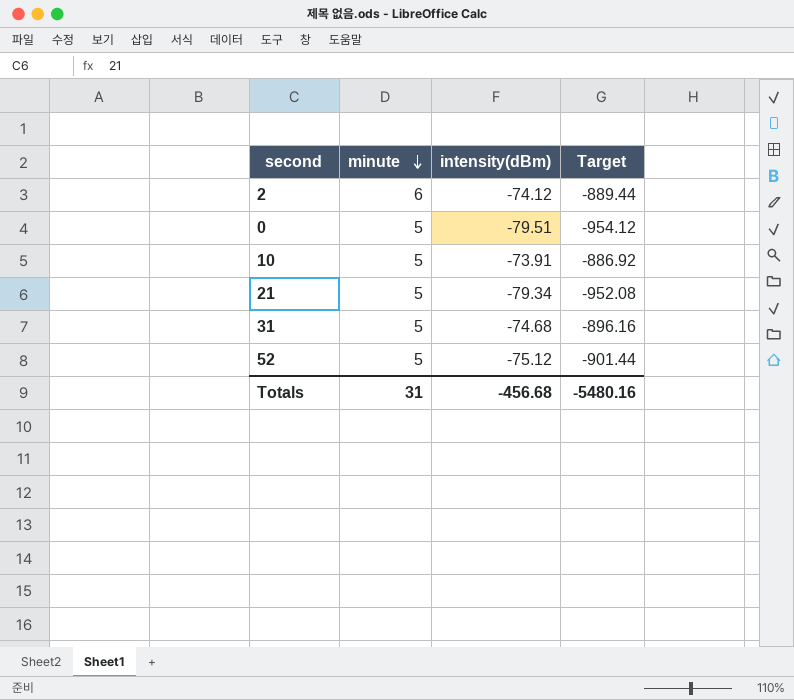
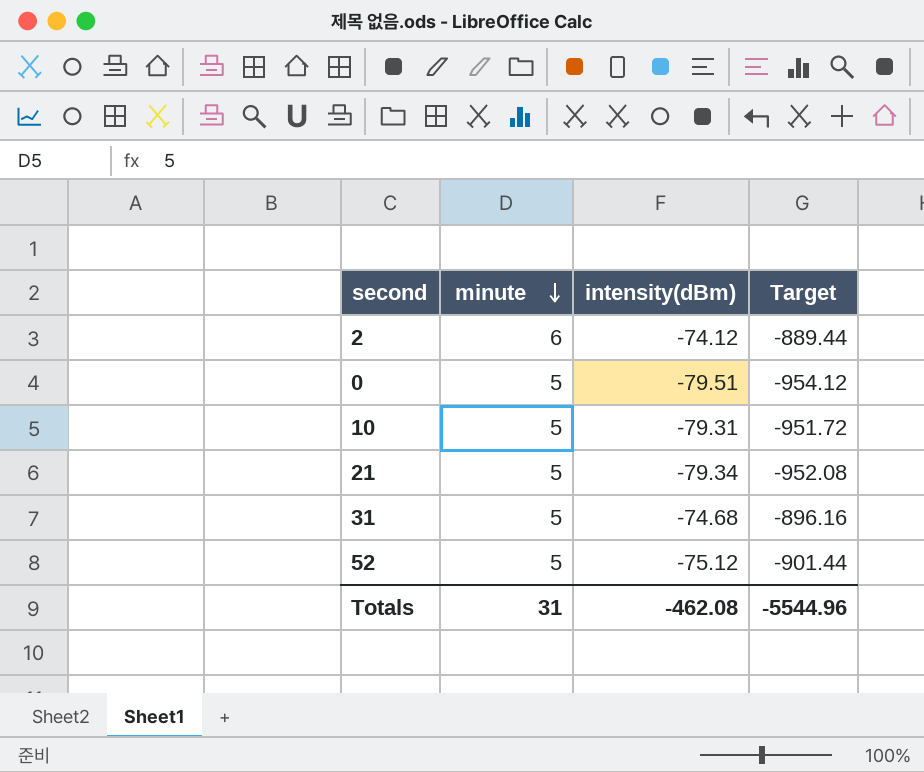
10 | intensity(dBm): -73.91 -> -79.31
10 | Target: -886.92 -> -951.72
Totals | intensity(dBm): -456.68 -> -462.08
Totals | Target: -5480.16 -> -5544.96

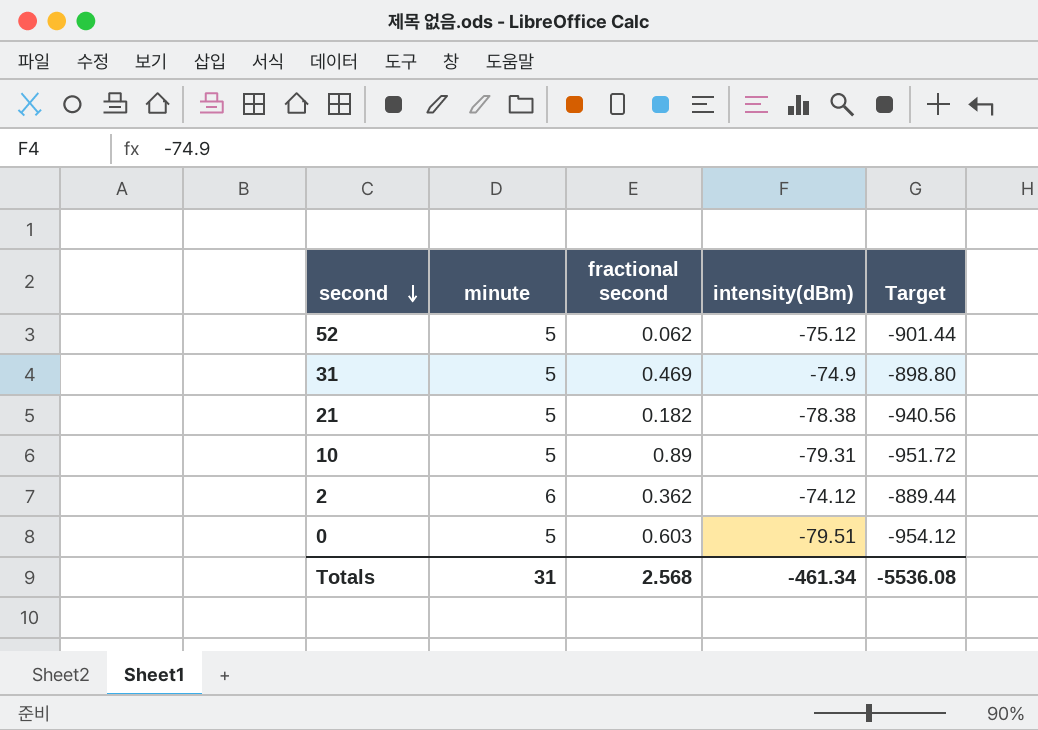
row order: minute descending -> second descending
column fractional second | position: none -> 3
31 | intensity(dBm): -74.68 -> -74.9
31 | Target: -896.16 -> -898.80
21 | intensity(dBm): -79.34 -> -78.38
21 | Target: -952.08 -> -940.56
Totals | intensity(dBm): -462.08 -> -461.34
Totals | Target: -5544.96 -> -5536.08

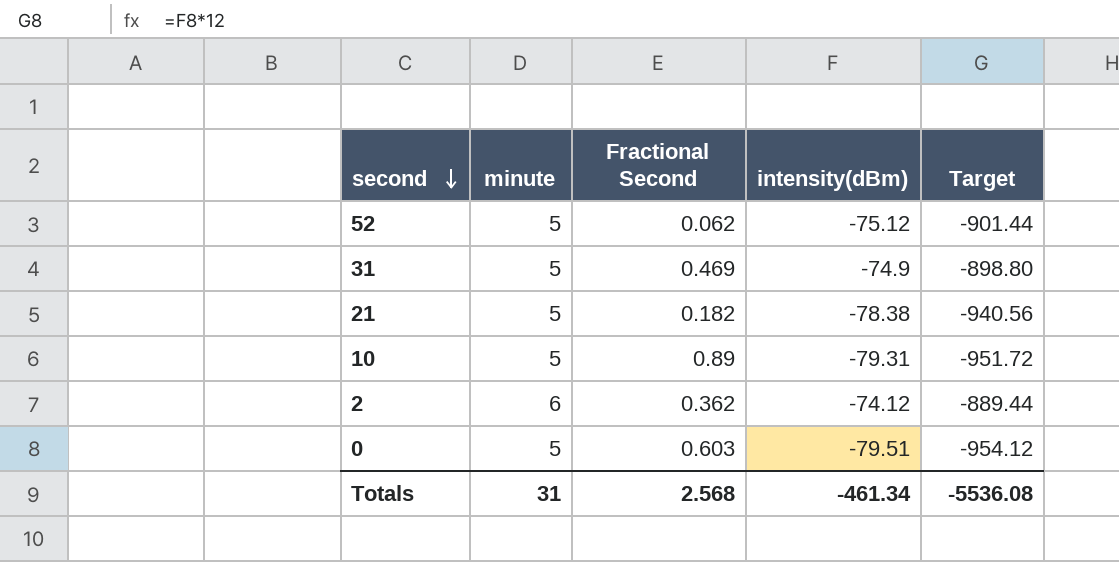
column name: fractional second -> Fractional Second

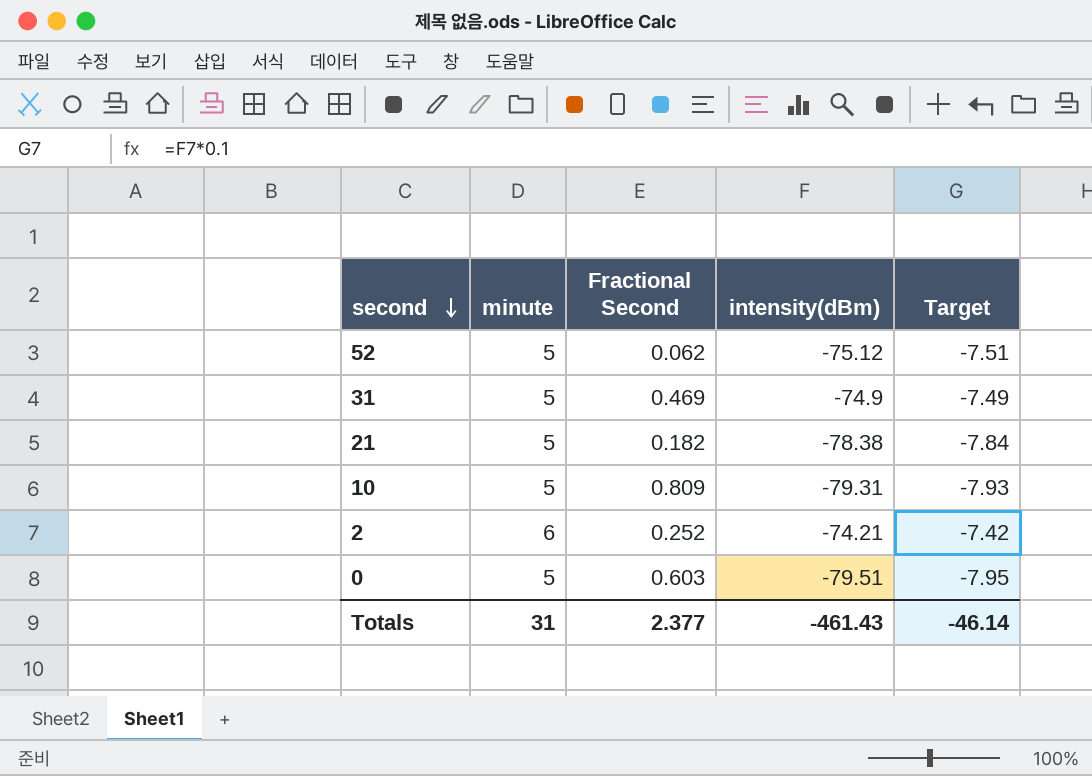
column Target | formula: [intensity(dBm)] * 12 -> [intensity(dBm)] * 0.1
10 | Fractional Second: 0.89 -> 0.809
2 | Fractional Second: 0.362 -> 0.252
2 | intensity(dBm): -74.12 -> -74.21
Totals | Fractional Second: 2.568 -> 2.377
Totals | intensity(dBm): -461.34 -> -461.43
Totals | Target: -5536.08 -> -46.14

